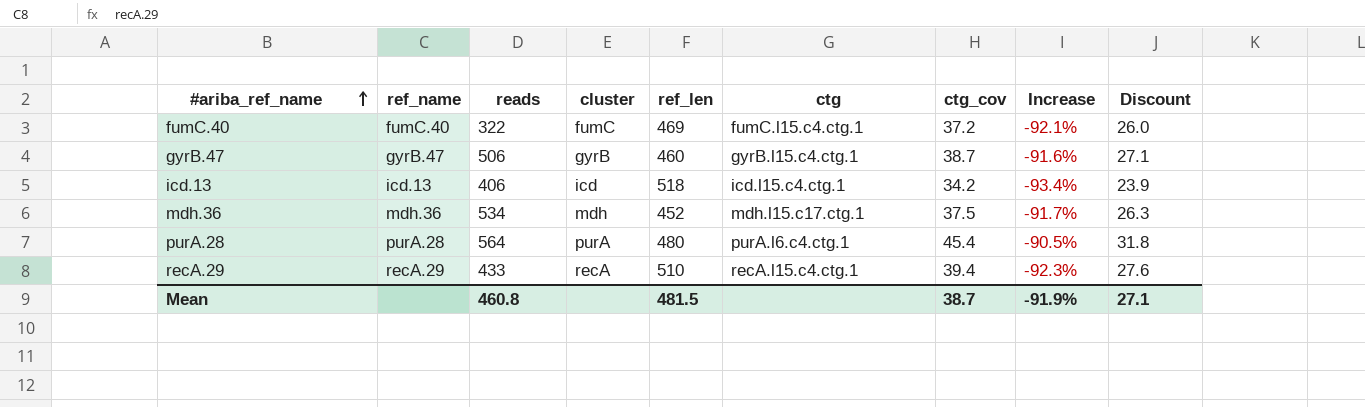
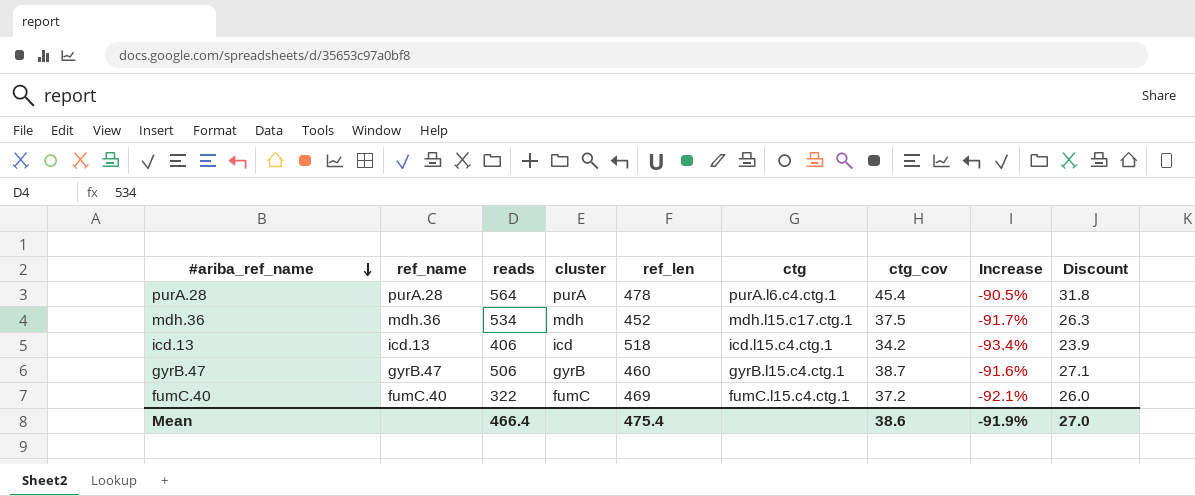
row order: #ariba_ref_name ascending -> #ariba_ref_name descending
row recA.29: recA.29 | 433 | recA | 510 | recA.l15.c4.ctg.1 | 39.4 | -92.3% | 27.6 -> none
purA.28 | ref_len: 480 -> 478
Mean | reads: 460.8 -> 466.4
Mean | ref_len: 481.5 -> 475.4
Mean | ctg_cov: 38.7 -> 38.6
Mean | Discount: 27.1 -> 27.0

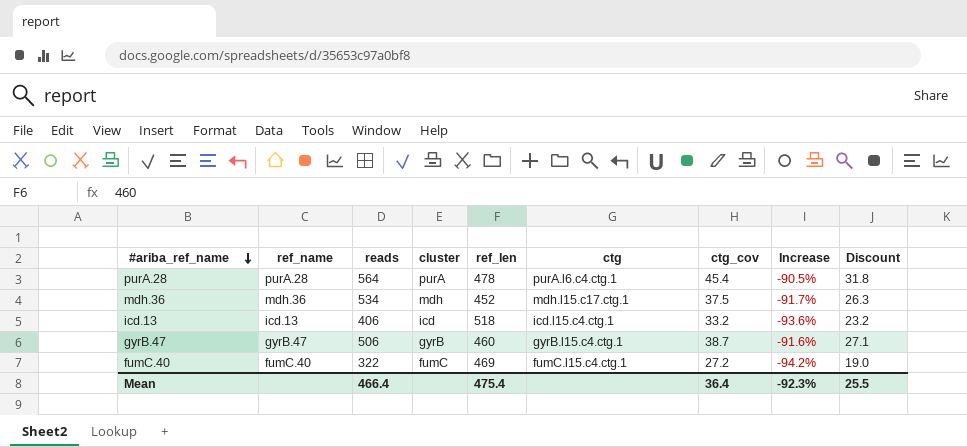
icd.13 | ctg_cov: 34.2 -> 33.2
icd.13 | Increase: -93.4% -> -93.6%
icd.13 | Discount: 23.9 -> 23.2
fumC.40 | ctg_cov: 37.2 -> 27.2
fumC.40 | Increase: -92.1% -> -94.2%
fumC.40 | Discount: 26.0 -> 19.0
Mean | ctg_cov: 38.6 -> 36.4
Mean | Increase: -91.9% -> -92.3%
Mean | Discount: 27.0 -> 25.5

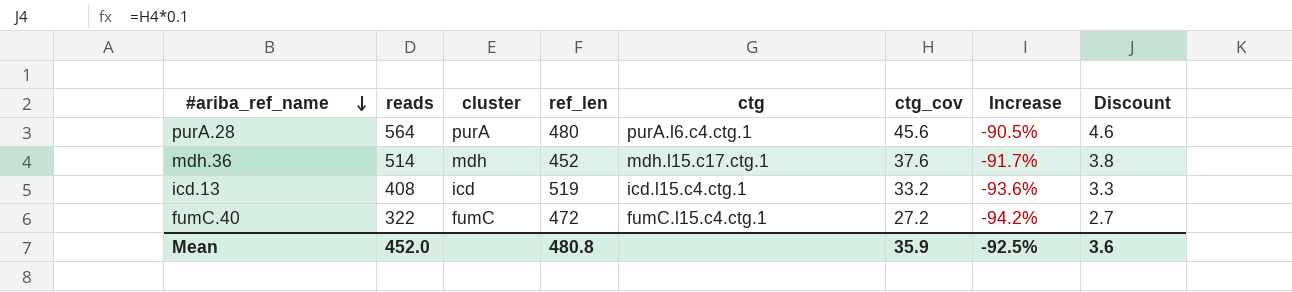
column ref_name | position: 2 -> none
column Discount | formula: [ctg_cov] * 0.7 -> [ctg_cov] * 0.1
row gyrB.47: gyrB.47 | 506 | gyrB | 460 | gyrB.l15.c4.ctg.1 | 38.7 | -91.6% | 27.1 -> none
purA.28 | ref_len: 478 -> 480
purA.28 | ctg_cov: 45.4 -> 45.6
mdh.36 | reads: 534 -> 514
mdh.36 | ctg_cov: 37.5 -> 37.6
icd.13 | reads: 406 -> 408
icd.13 | ref_len: 518 -> 519
fumC.40 | ref_len: 469 -> 472
Mean | reads: 466.4 -> 452.0
Mean | ref_len: 475.4 -> 480.8
Mean | ctg_cov: 36.4 -> 35.9
Mean | Increase: -92.3% -> -92.5%
Mean | Discount: 25.5 -> 3.6

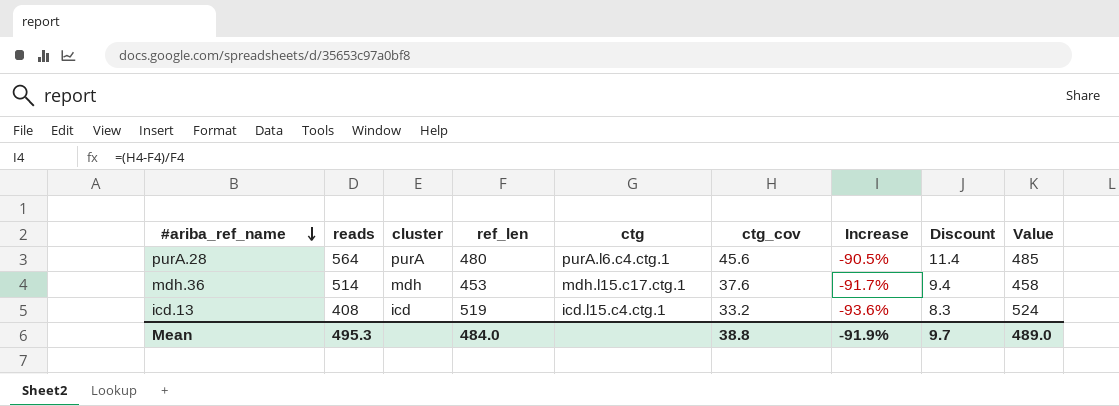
column Discount | formula: [ctg_cov] * 0.1 -> [ctg_cov] * 0.25
column Value | formula: none -> [ref_len] + 5
row fumC.40: 322 | fumC | 472 | fumC.l15.c4.ctg.1 | 27.2 | -94.2% | 2.7 -> none
mdh.36 | ref_len: 452 -> 453
Mean | reads: 452.0 -> 495.3
Mean | ref_len: 480.8 -> 484.0
Mean | ctg_cov: 35.9 -> 38.8
Mean | Increase: -92.5% -> -91.9%
Mean | Discount: 3.6 -> 9.7

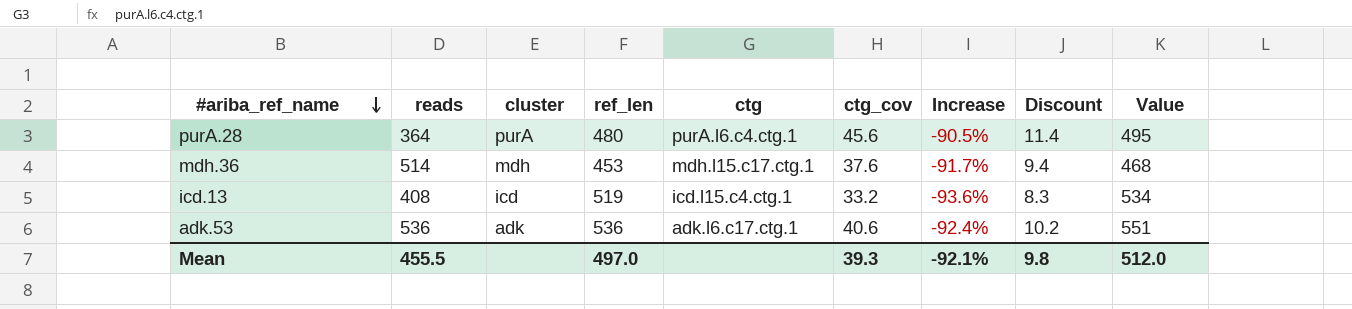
column Value | formula: [ref_len] + 5 -> [ref_len] + 15
purA.28 | reads: 564 -> 364
row adk.53: none -> 536 | adk | 536 | adk.l6.c17.ctg.1 | 40.6 | -92.4% | 10.2 | 551
Mean | reads: 495.3 -> 455.5
Mean | ref_len: 484.0 -> 497.0
Mean | ctg_cov: 38.8 -> 39.3
Mean | Increase: -91.9% -> -92.1%
Mean | Discount: 9.7 -> 9.8
Mean | Value: 489.0 -> 512.0

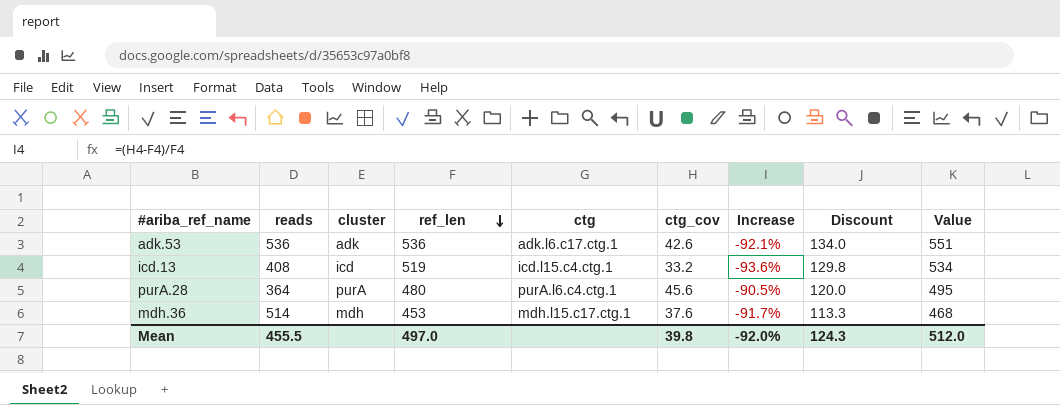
row order: #ariba_ref_name descending -> ref_len descending
column Discount | formula: [ctg_cov] * 0.25 -> [ref_len] * 0.25
adk.53 | ctg_cov: 40.6 -> 42.6
adk.53 | Increase: -92.4% -> -92.1%
Mean | ctg_cov: 39.3 -> 39.8
Mean | Increase: -92.1% -> -92.0%
Mean | Discount: 9.8 -> 124.3

